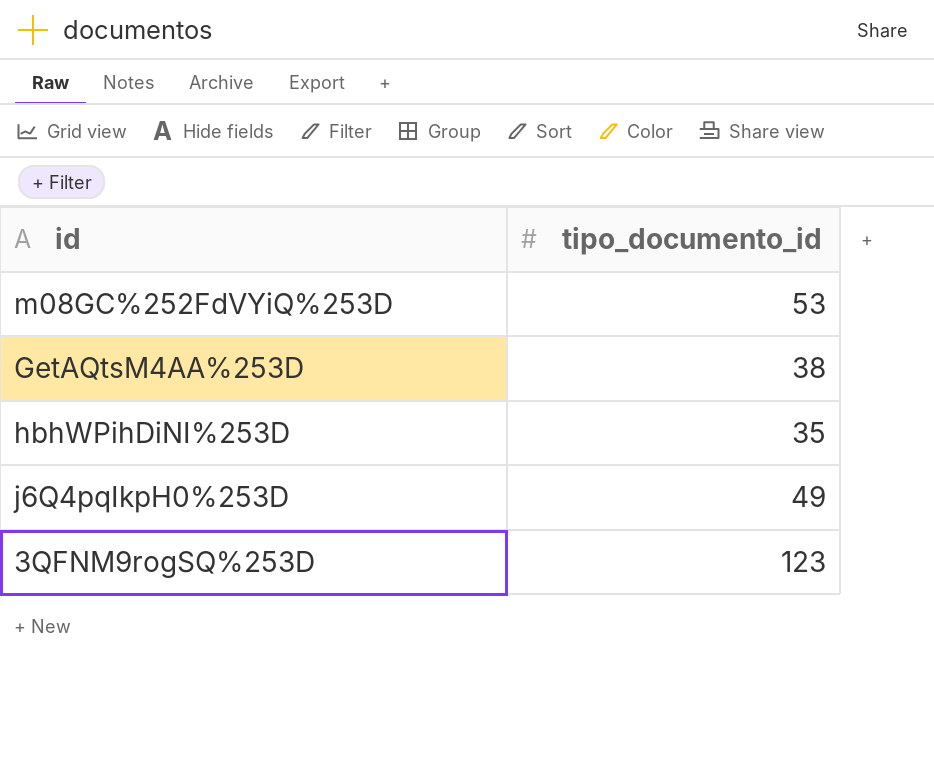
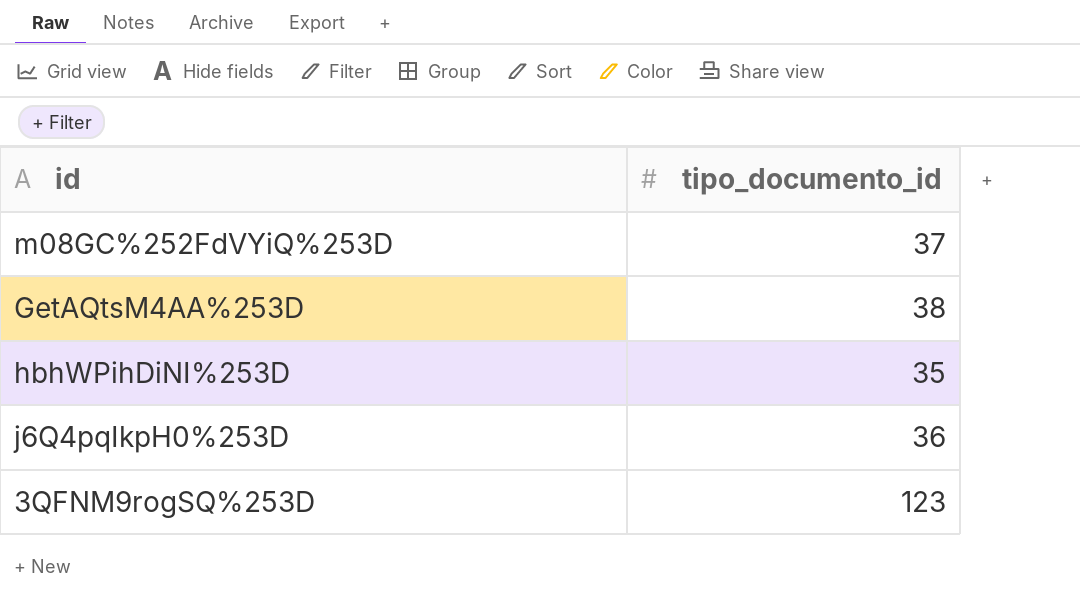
m08GC%252FdVYiQ%253D | tipo_documento_id: 53 -> 37
j6Q4pqIkpH0%253D | tipo_documento_id: 49 -> 36

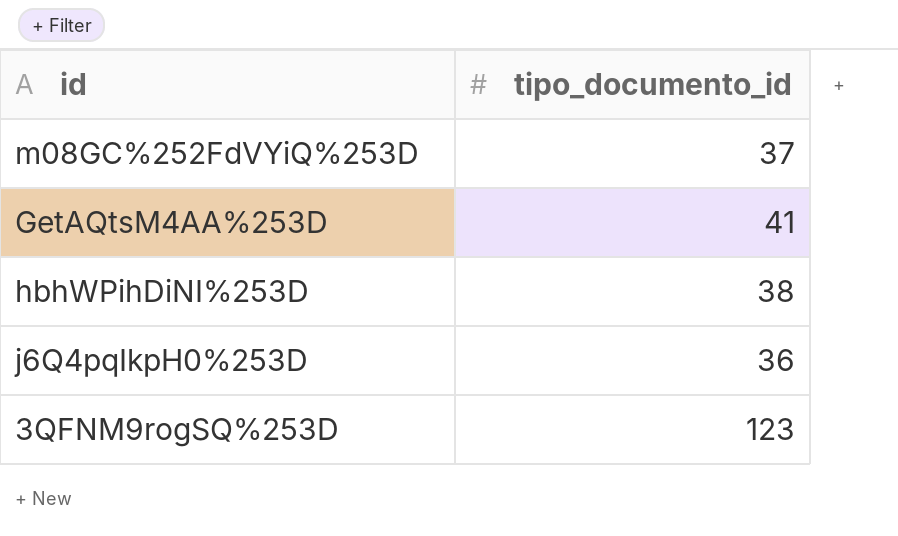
GetAQtsM4AA%253D | tipo_documento_id: 38 -> 41
hbhWPihDiNI%253D | tipo_documento_id: 35 -> 38

